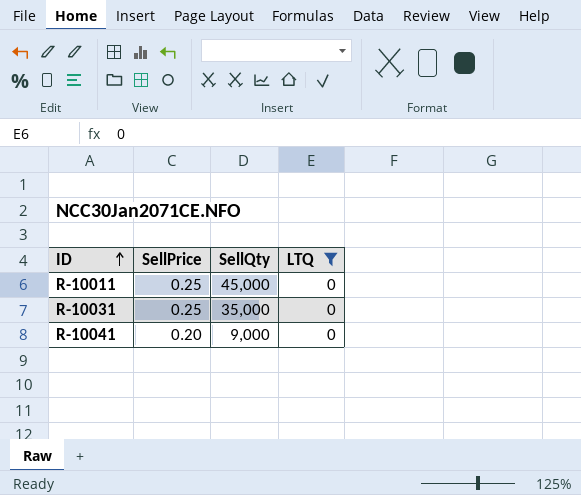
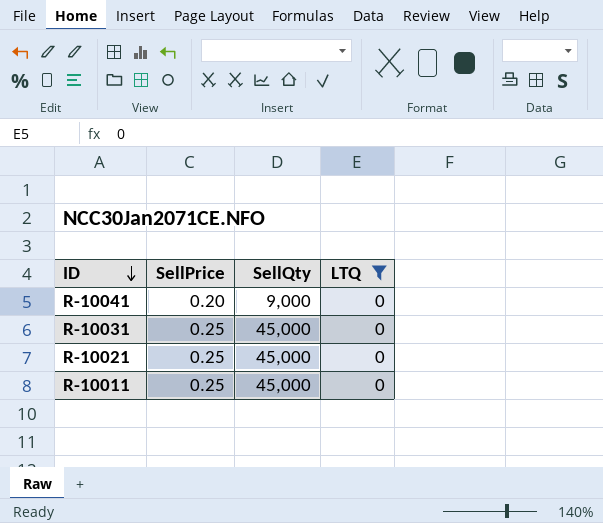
row order: ID ascending -> ID descending
R-10031 | SellQty: 35,000 -> 45,000
row R-10021: none -> 0.25 | 45,000 | 0

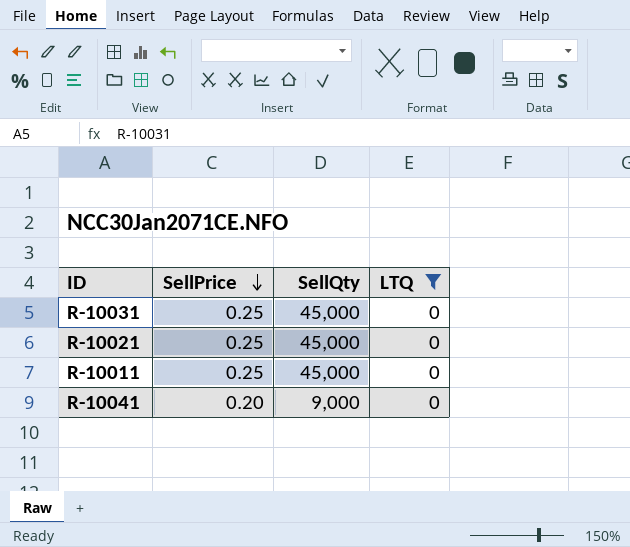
row order: ID descending -> SellPrice descending

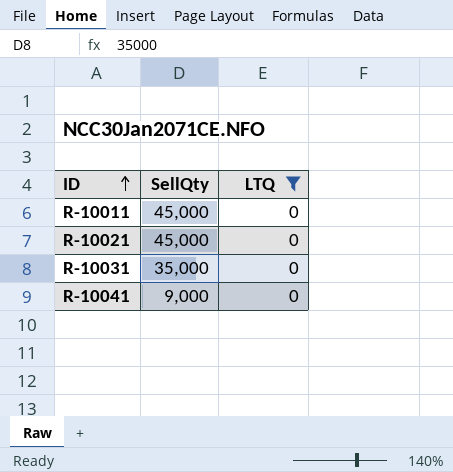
row order: SellPrice descending -> ID ascending
column SellPrice | position: 2 -> none
R-10031 | SellQty: 45,000 -> 35,000

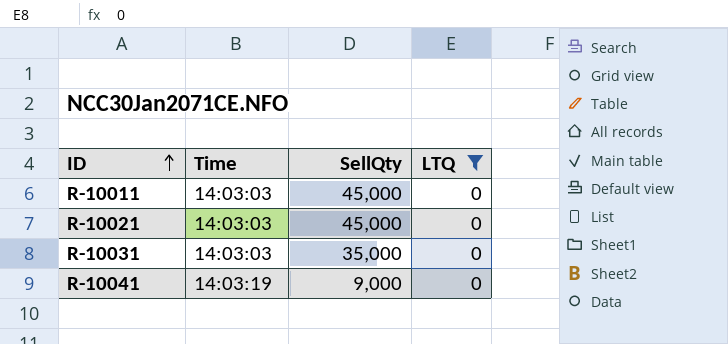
column Time | position: none -> 2

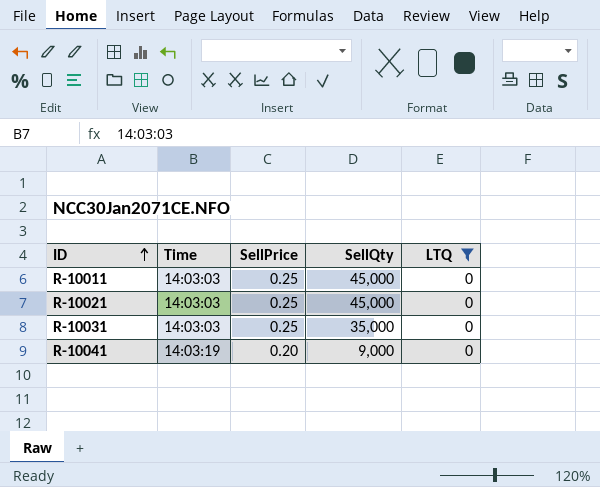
column SellPrice | position: none -> 3

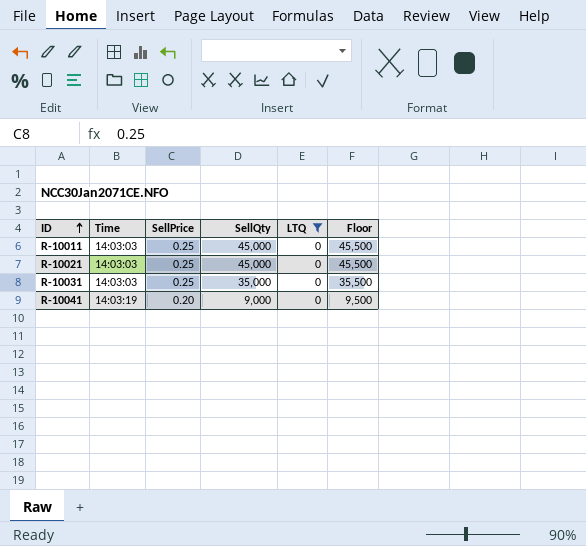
column Floor | formula: none -> [SellQty] + 500

